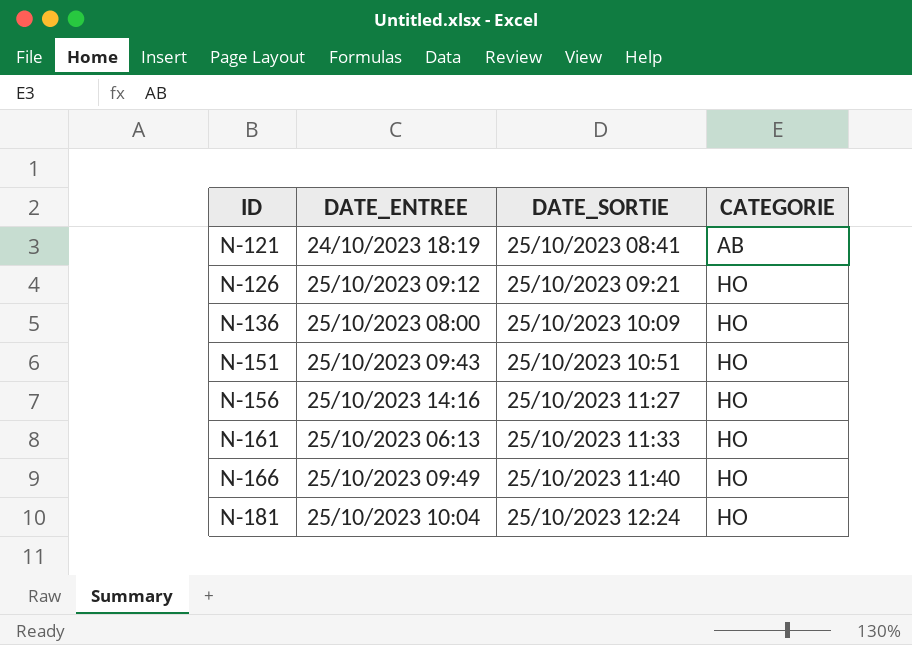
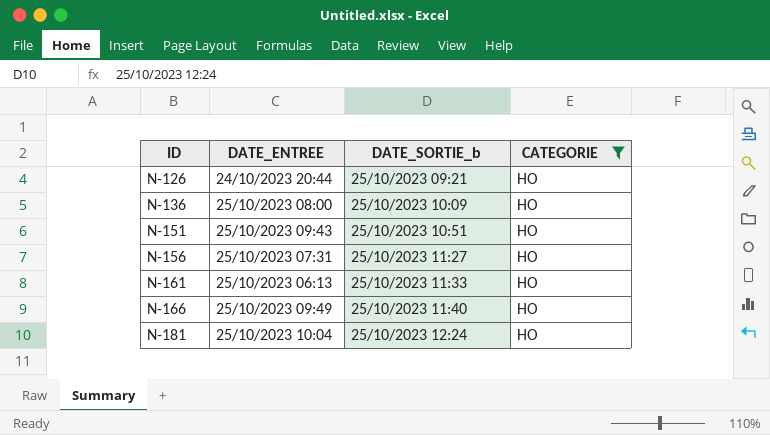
filter: none -> CATEGORIE = HO
column name: DATE_SORTIE -> DATE_SORTIE_b
N-126 | DATE_ENTREE: 25/10/2023 09:12 -> 24/10/2023 20:44
N-156 | DATE_ENTREE: 25/10/2023 14:16 -> 25/10/2023 07:31

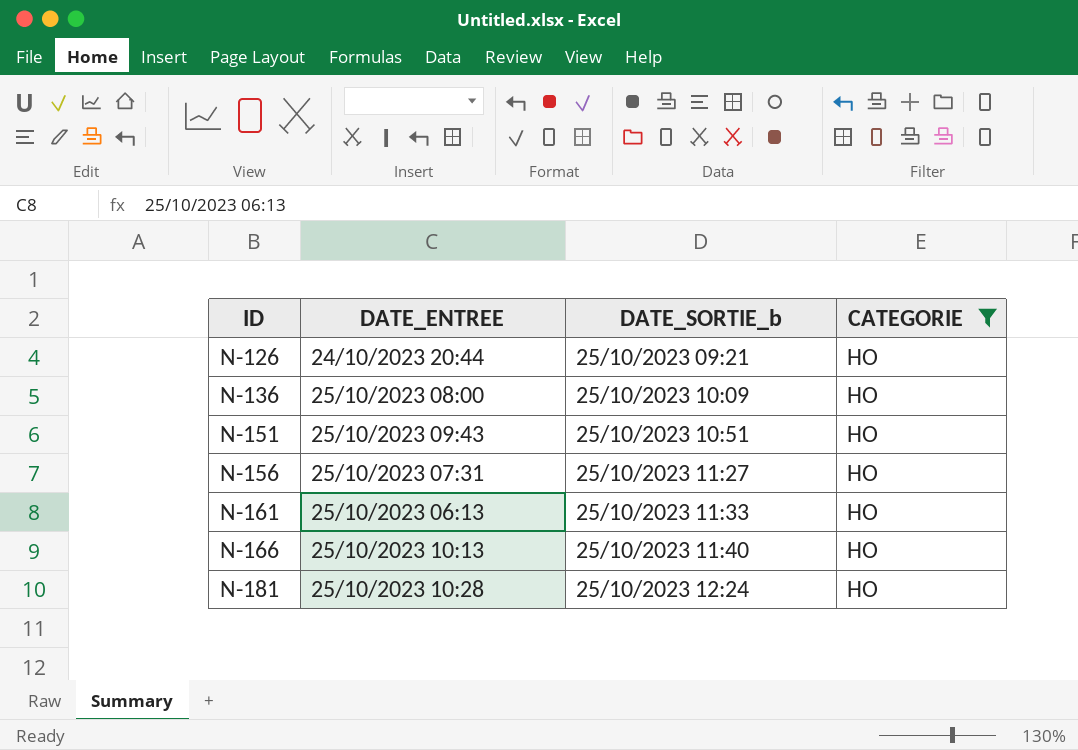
N-166 | DATE_ENTREE: 25/10/2023 09:49 -> 25/10/2023 10:13
N-181 | DATE_ENTREE: 25/10/2023 10:04 -> 25/10/2023 10:28

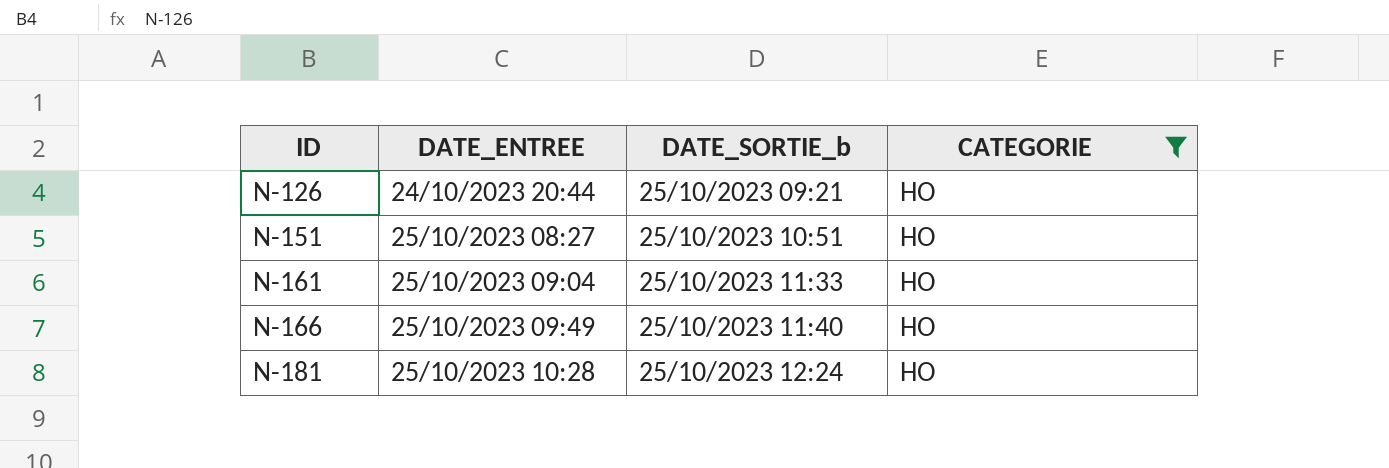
row N-136: 25/10/2023 08:00 | 25/10/2023 10:09 | HO -> none
row N-156: 25/10/2023 07:31 | 25/10/2023 11:27 | HO -> none
N-151 | DATE_ENTREE: 25/10/2023 09:43 -> 25/10/2023 08:27
N-161 | DATE_ENTREE: 25/10/2023 06:13 -> 25/10/2023 09:04
N-166 | DATE_ENTREE: 25/10/2023 10:13 -> 25/10/2023 09:49

